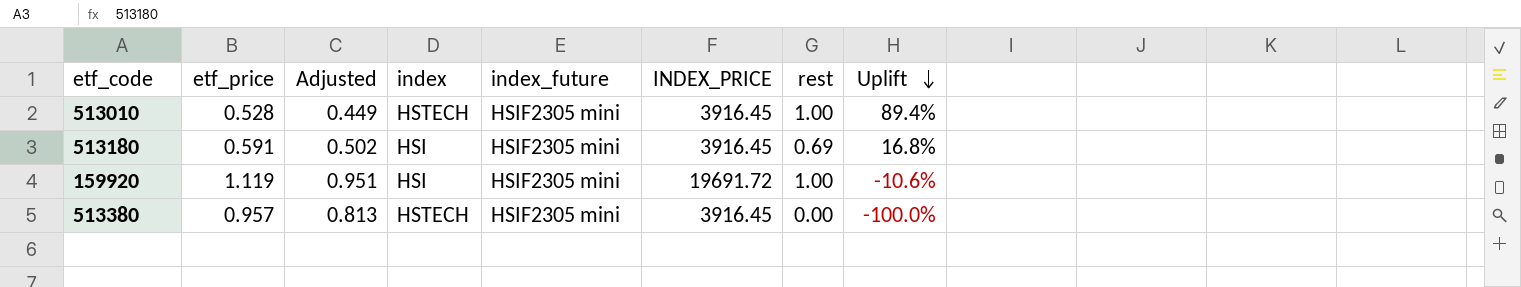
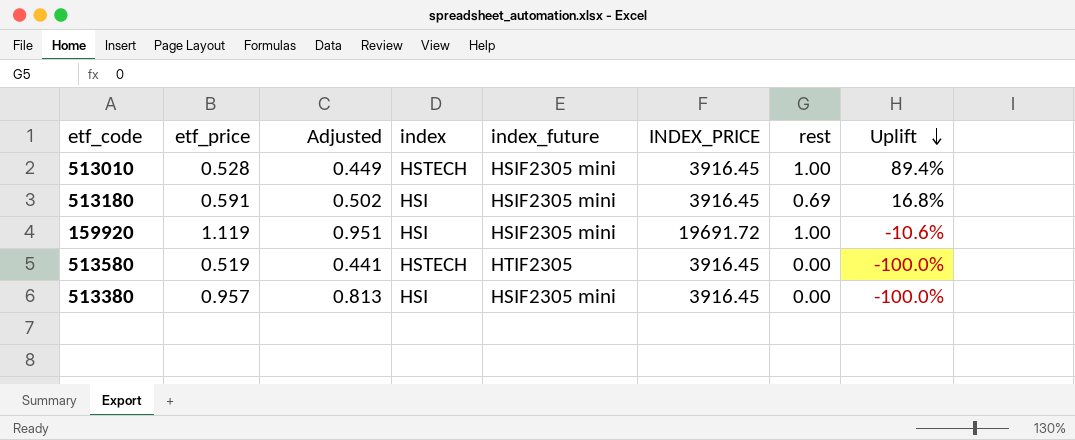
row 513580: none -> 0.519 | 0.441 | HSTECH | HTIF2305 | 3916.45 | 0.00 | -100.0%
513380 | index: HSTECH -> HSI

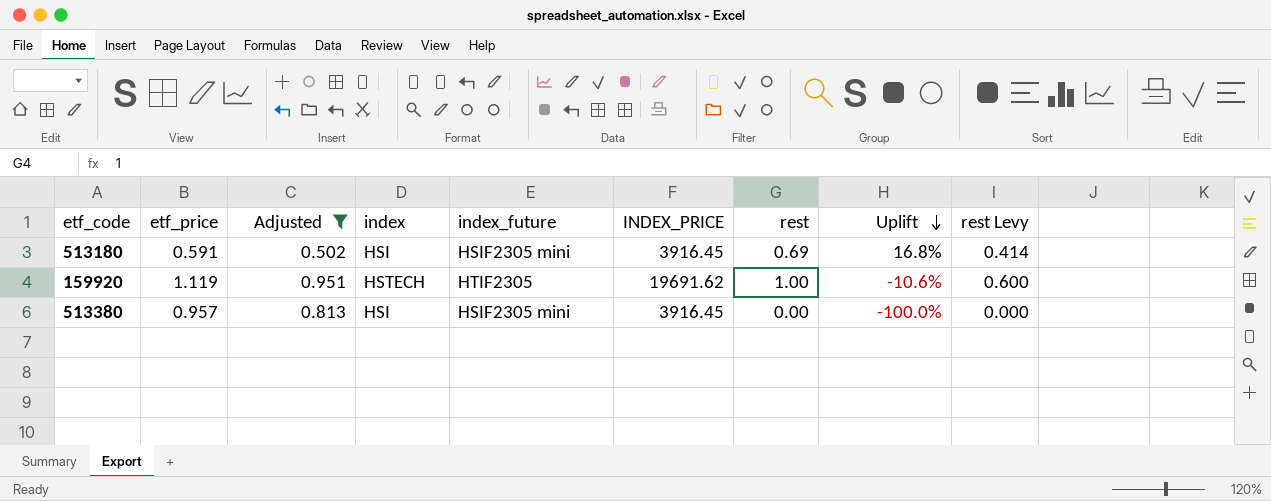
filter: none -> Adjusted >= 0.502
column rest Levy | formula: none -> [rest] * 0.6
159920 | index: HSI -> HSTECH
159920 | index_future: HSIF2305 mini -> HTIF2305
159920 | INDEX_PRICE: 19691.72 -> 19691.62

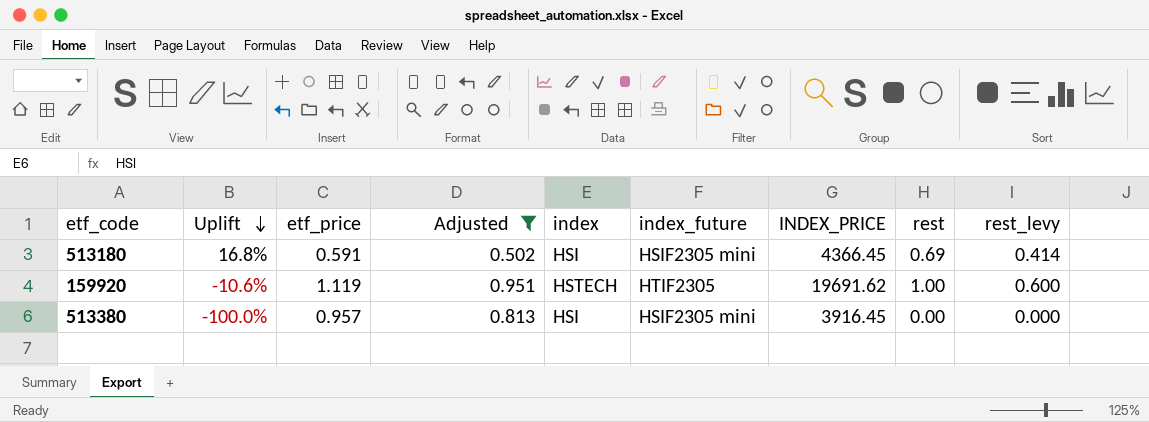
column Uplift | position: 8 -> 2
column name: rest Levy -> rest_levy
513180 | INDEX_PRICE: 3916.45 -> 4366.45

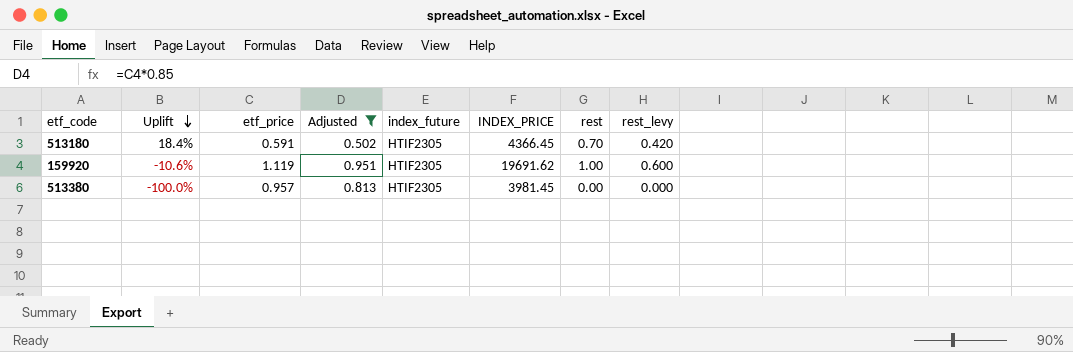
column index | position: 5 -> none
513180 | Uplift: 16.8% -> 18.4%
513180 | index_future: HSIF2305 mini -> HTIF2305
513180 | rest: 0.69 -> 0.70
513180 | rest_levy: 0.414 -> 0.420
513380 | index_future: HSIF2305 mini -> HTIF2305
513380 | INDEX_PRICE: 3916.45 -> 3981.45

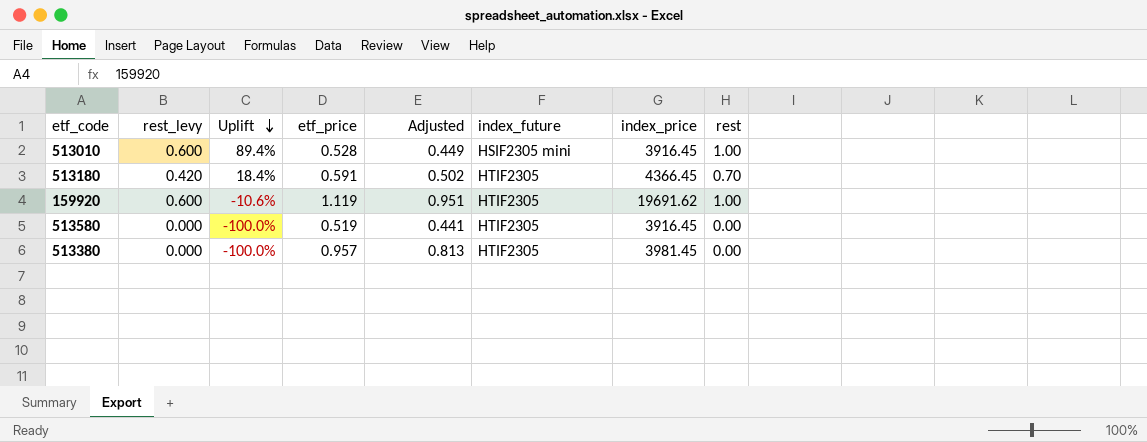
filter: Adjusted >= 0.502 -> none
column rest_levy | position: 8 -> 2
column name: INDEX_PRICE -> index_price

